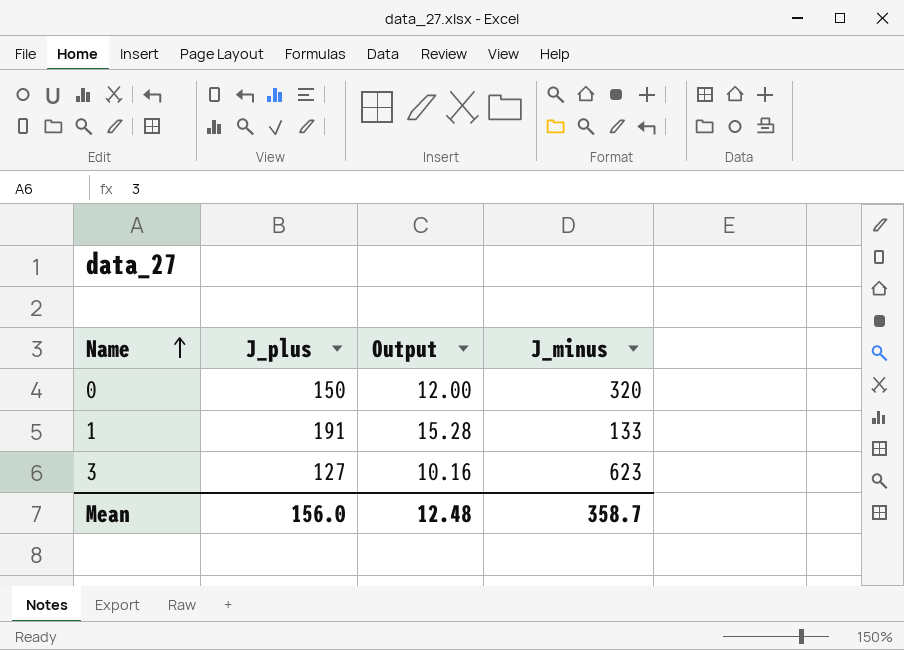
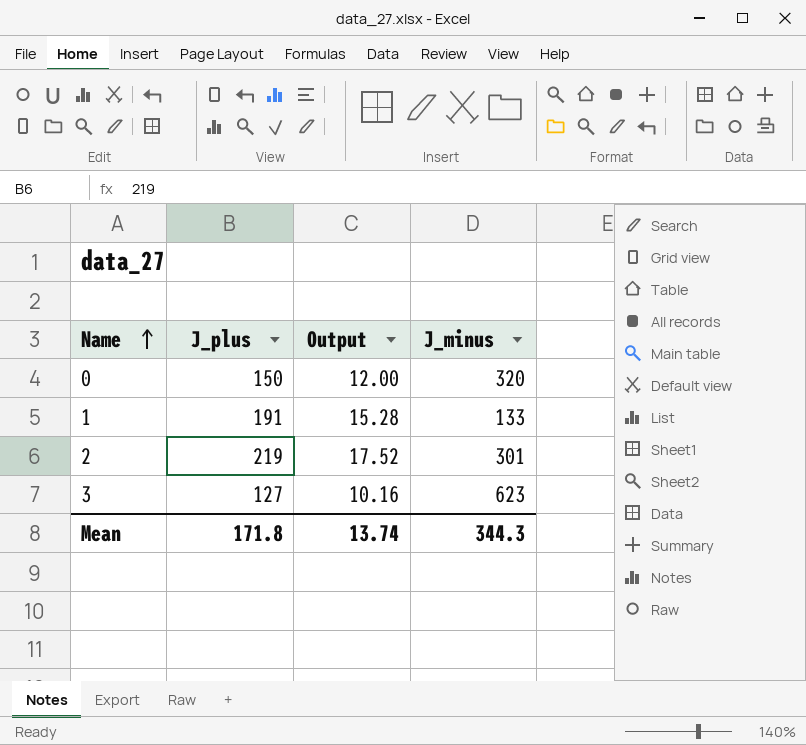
row 2: none -> 219 | 17.52 | 301
Mean | J_plus: 156.0 -> 171.8
Mean | Output: 12.48 -> 13.74
Mean | J_minus: 358.7 -> 344.3

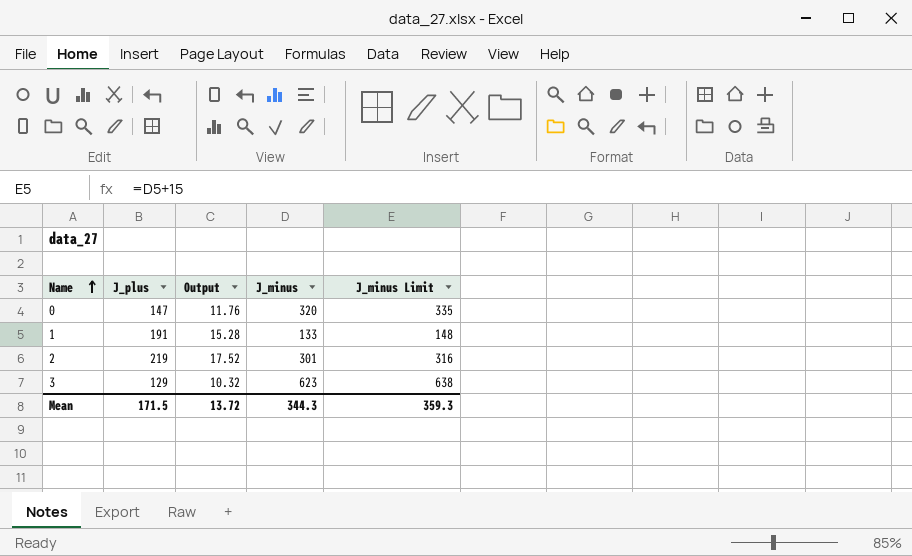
column J_minus Limit | formula: none -> [J_minus] + 15
0 | J_plus: 150 -> 147
0 | Output: 12.00 -> 11.76
3 | J_plus: 127 -> 129
3 | Output: 10.16 -> 10.32
Mean | J_plus: 171.8 -> 171.5
Mean | Output: 13.74 -> 13.72

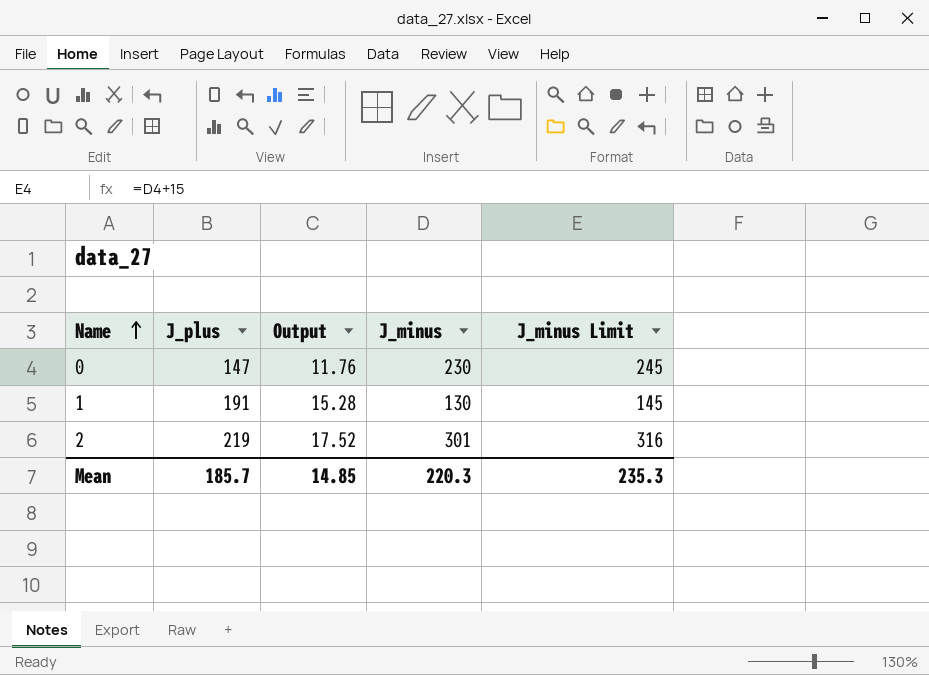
row 3: 129 | 10.32 | 623 | 638 -> none
0 | J_minus: 320 -> 230
0 | J_minus Limit: 335 -> 245
1 | J_minus: 133 -> 130
1 | J_minus Limit: 148 -> 145
Mean | J_plus: 171.5 -> 185.7
Mean | Output: 13.72 -> 14.85
Mean | J_minus: 344.3 -> 220.3
Mean | J_minus Limit: 359.3 -> 235.3

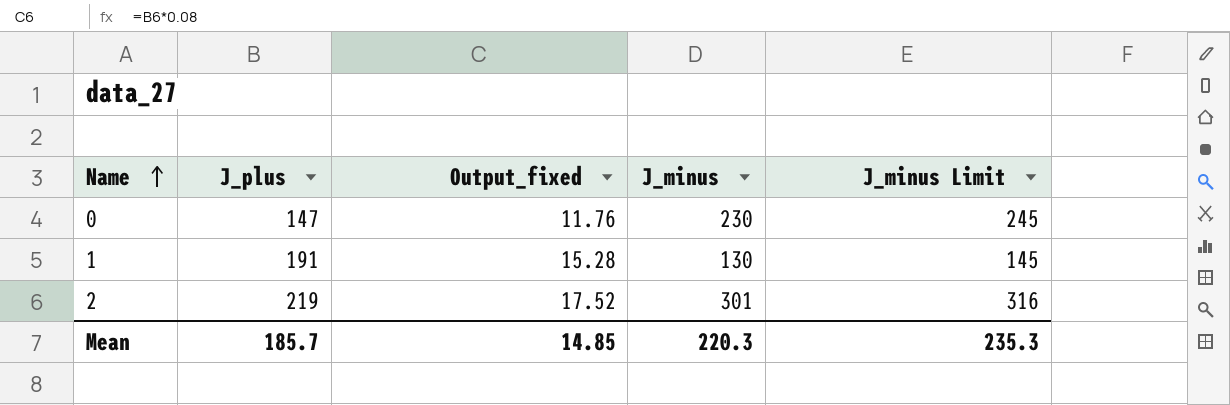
column name: Output -> Output_fixed

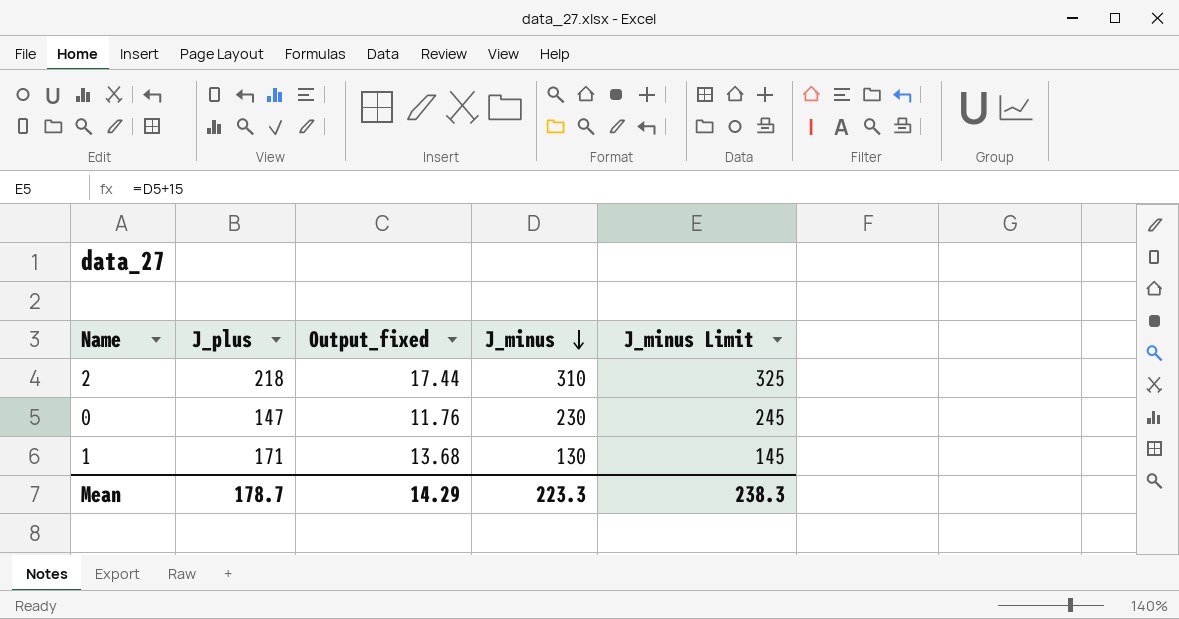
row order: Name ascending -> J_minus descending
2 | J_plus: 219 -> 218
2 | Output_fixed: 17.52 -> 17.44
2 | J_minus: 301 -> 310
2 | J_minus Limit: 316 -> 325
1 | J_plus: 191 -> 171
1 | Output_fixed: 15.28 -> 13.68
Mean | J_plus: 185.7 -> 178.7
Mean | Output_fixed: 14.85 -> 14.29
Mean | J_minus: 220.3 -> 223.3
Mean | J_minus Limit: 235.3 -> 238.3

